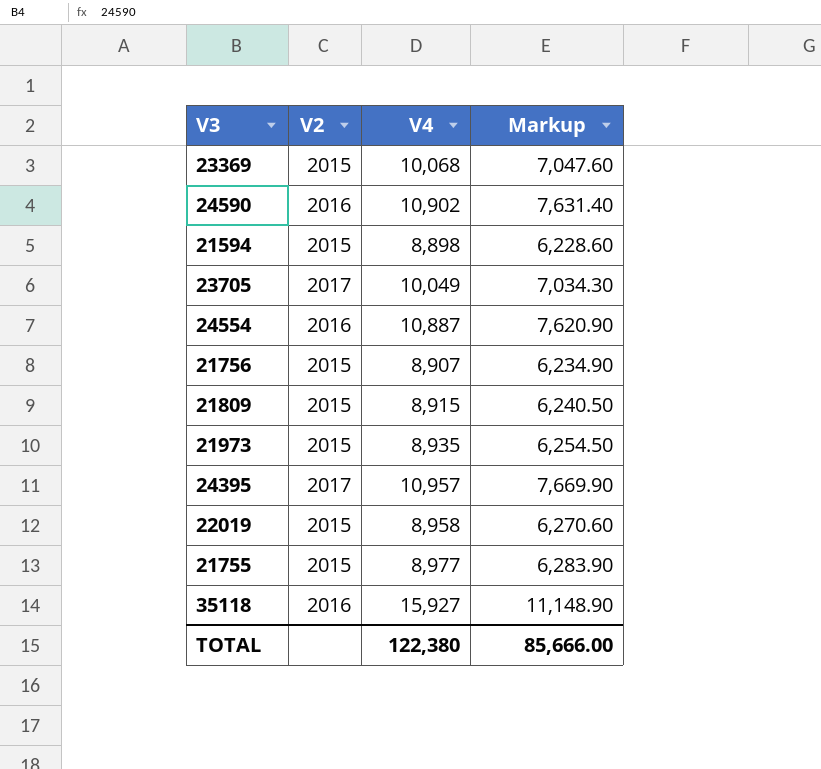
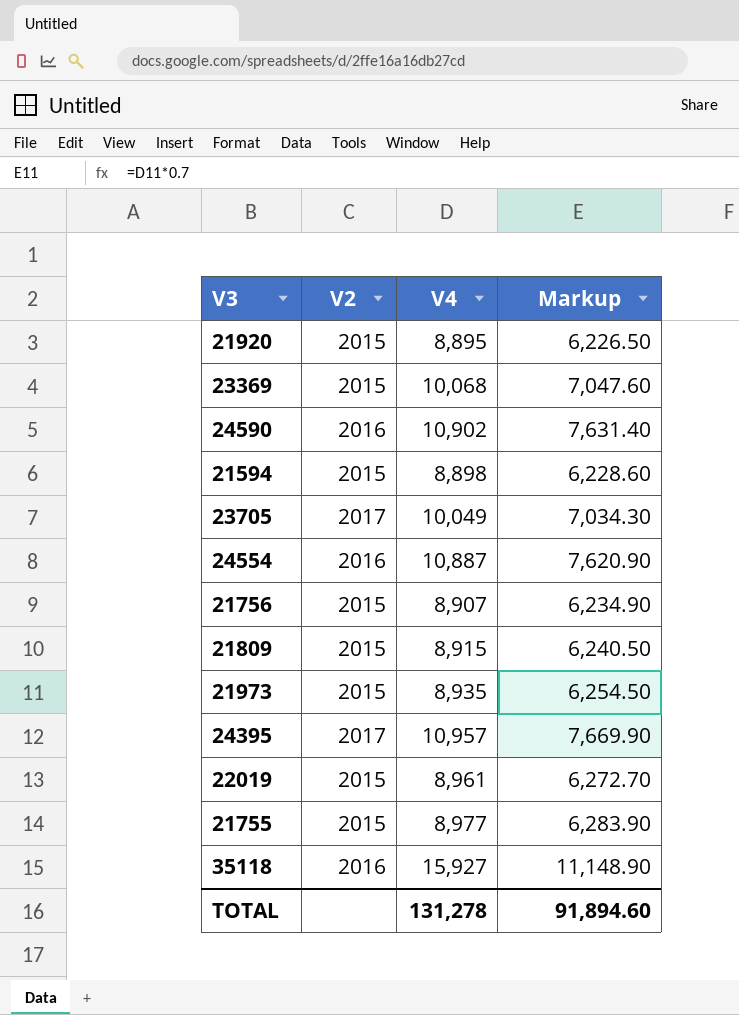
row 21920: none -> 2015 | 8,895 | 6,226.50
22019 | V4: 8,958 -> 8,961
22019 | Markup: 6,270.60 -> 6,272.70
TOTAL | V4: 122,380 -> 131,278
TOTAL | Markup: 85,666.00 -> 91,894.60

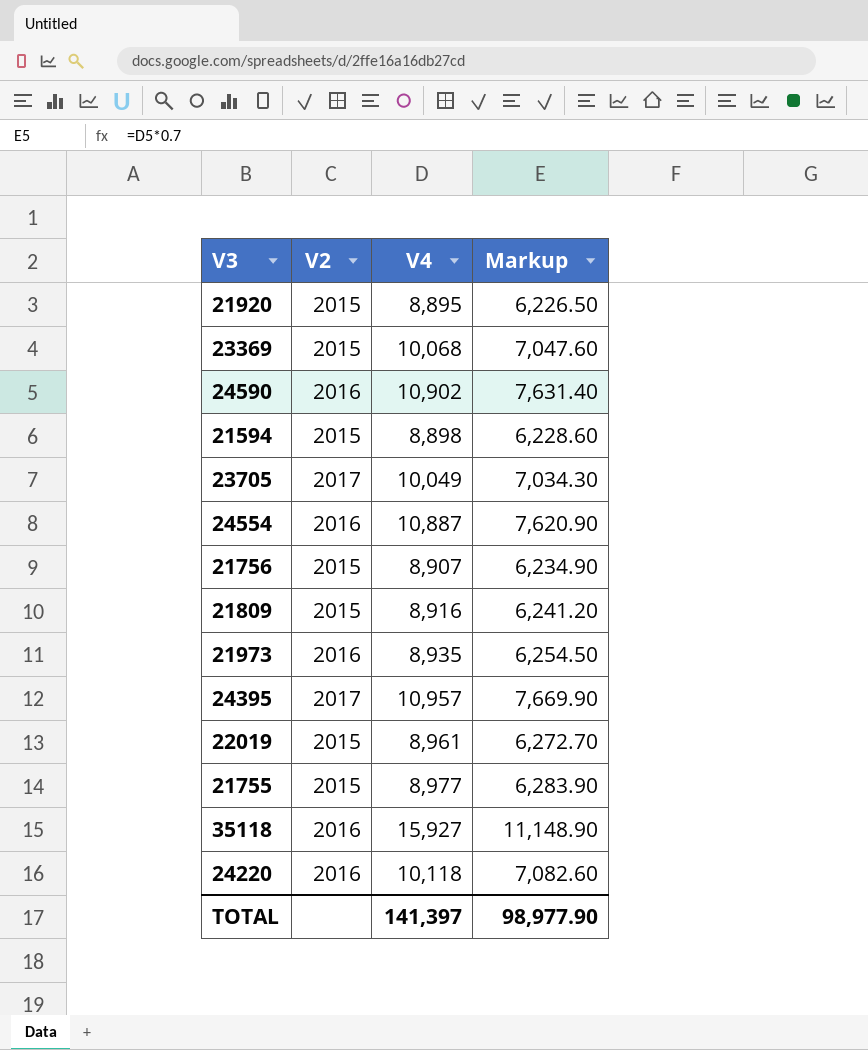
21809 | V4: 8,915 -> 8,916
21809 | Markup: 6,240.50 -> 6,241.20
21973 | V2: 2015 -> 2016
row 24220: none -> 2016 | 10,118 | 7,082.60
TOTAL | V4: 131,278 -> 141,397
TOTAL | Markup: 91,894.60 -> 98,977.90

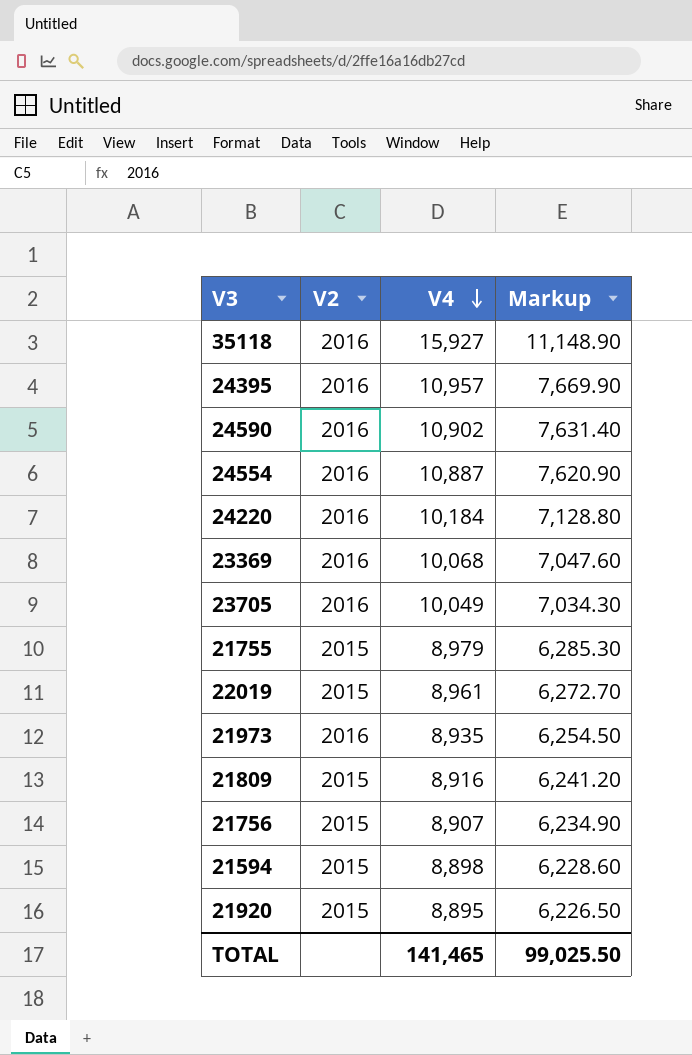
row order: none -> V4 descending
24395 | V2: 2017 -> 2016
24220 | V4: 10,118 -> 10,184
24220 | Markup: 7,082.60 -> 7,128.80
23369 | V2: 2015 -> 2016
23705 | V2: 2017 -> 2016
21755 | V4: 8,977 -> 8,979
21755 | Markup: 6,283.90 -> 6,285.30
TOTAL | V4: 141,397 -> 141,465
TOTAL | Markup: 98,977.90 -> 99,025.50

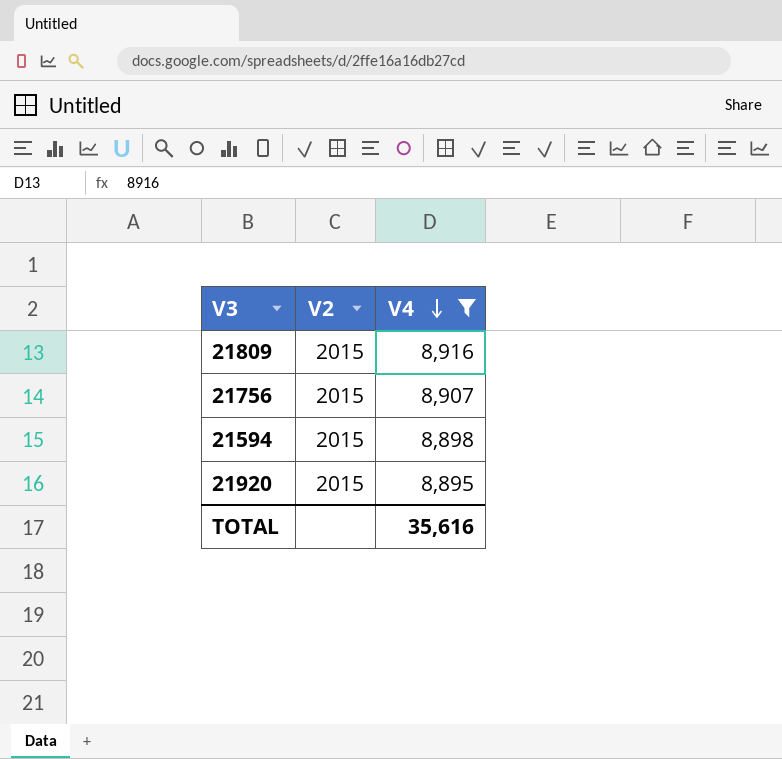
filter: none -> V4 <= 8,916
column Markup | formula: [V4] * 0.7 -> none
TOTAL | V4: 141,465 -> 35,616

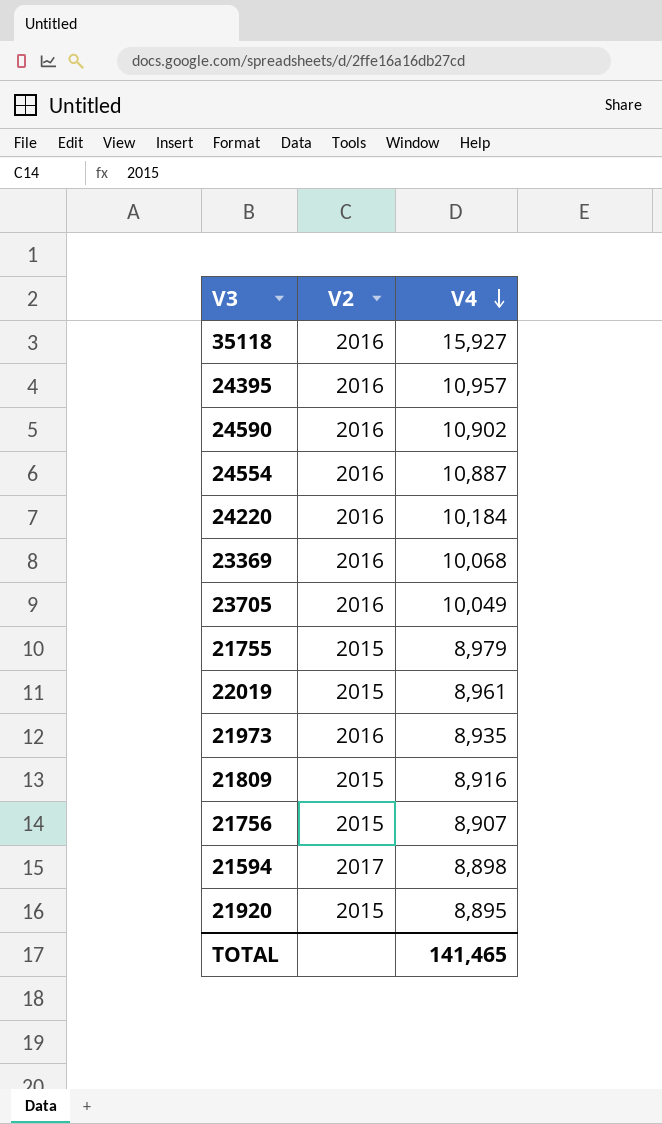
filter: V4 <= 8,916 -> none
21594 | V2: 2015 -> 2017
TOTAL | V4: 35,616 -> 141,465

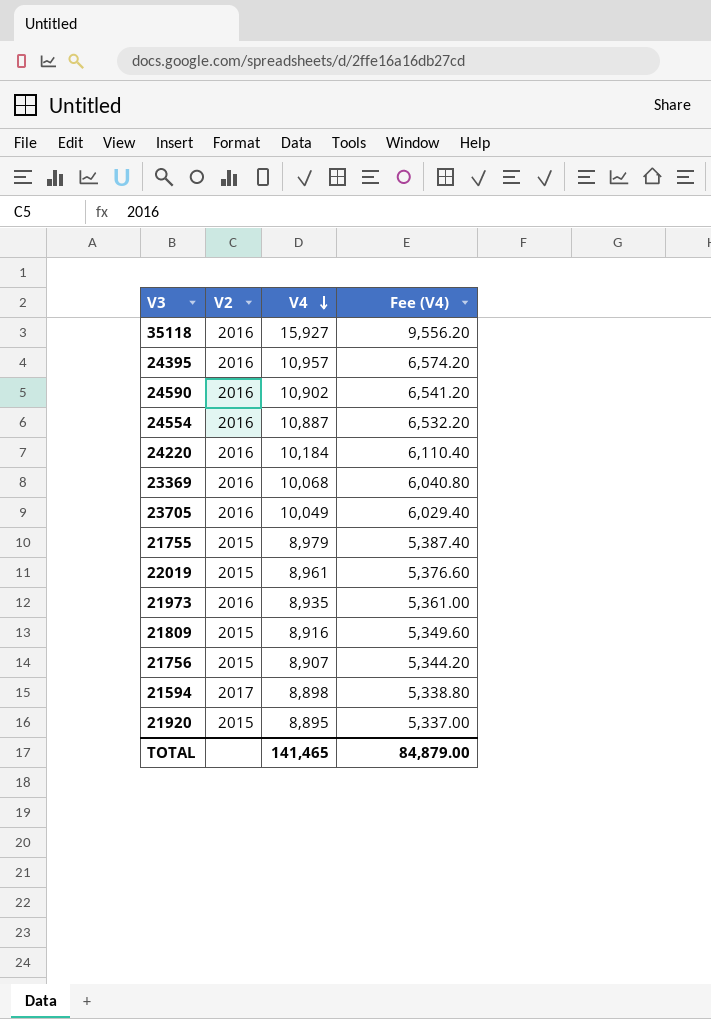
column Fee (V4) | formula: none -> [V4] * 0.6

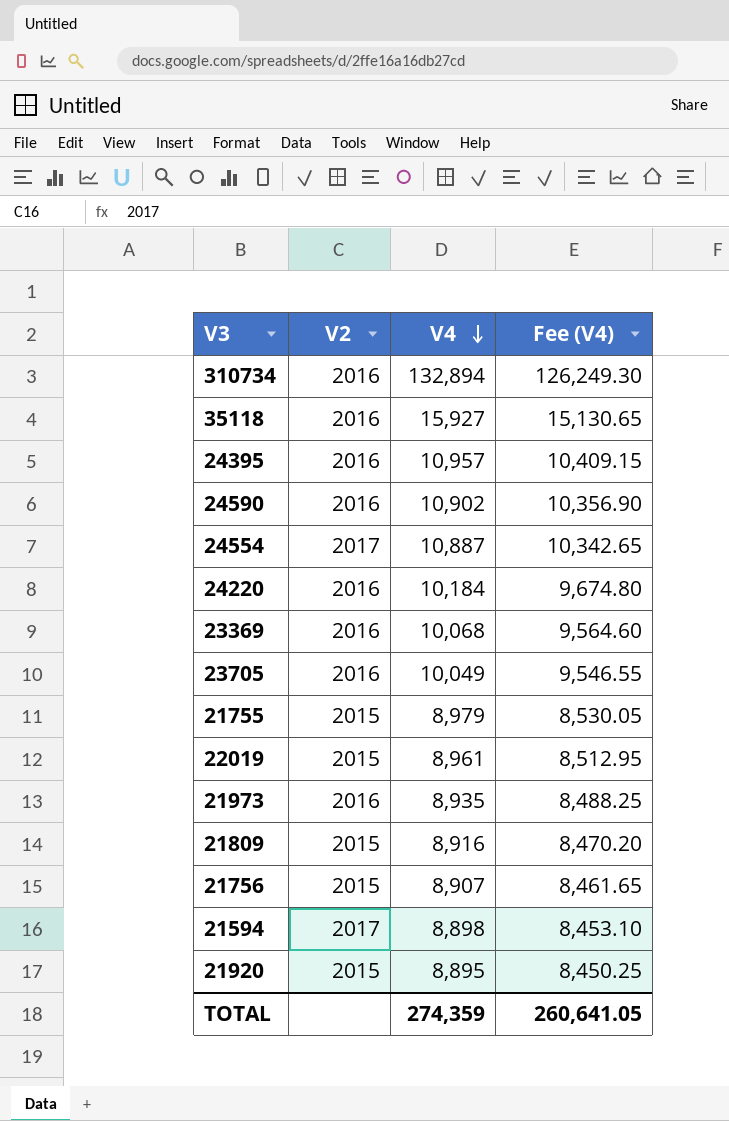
column Fee (V4) | formula: [V4] * 0.6 -> [V4] * 0.95
row 310734: none -> 2016 | 132,894 | 126,249.30
24554 | V2: 2016 -> 2017
TOTAL | V4: 141,465 -> 274,359
TOTAL | Fee (V4): 84,879.00 -> 260,641.05

